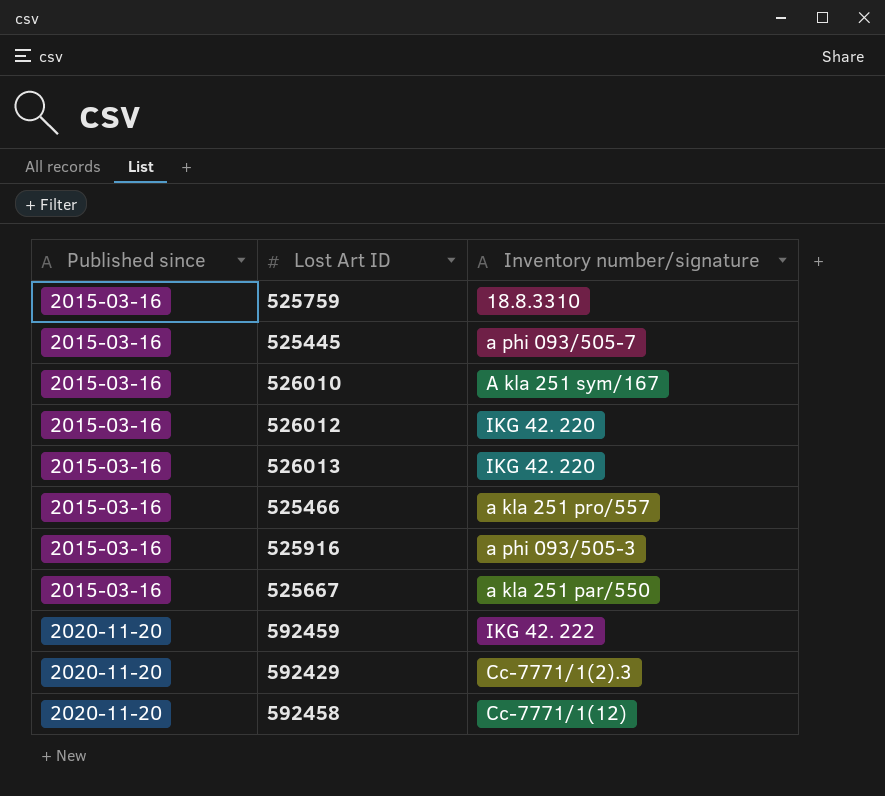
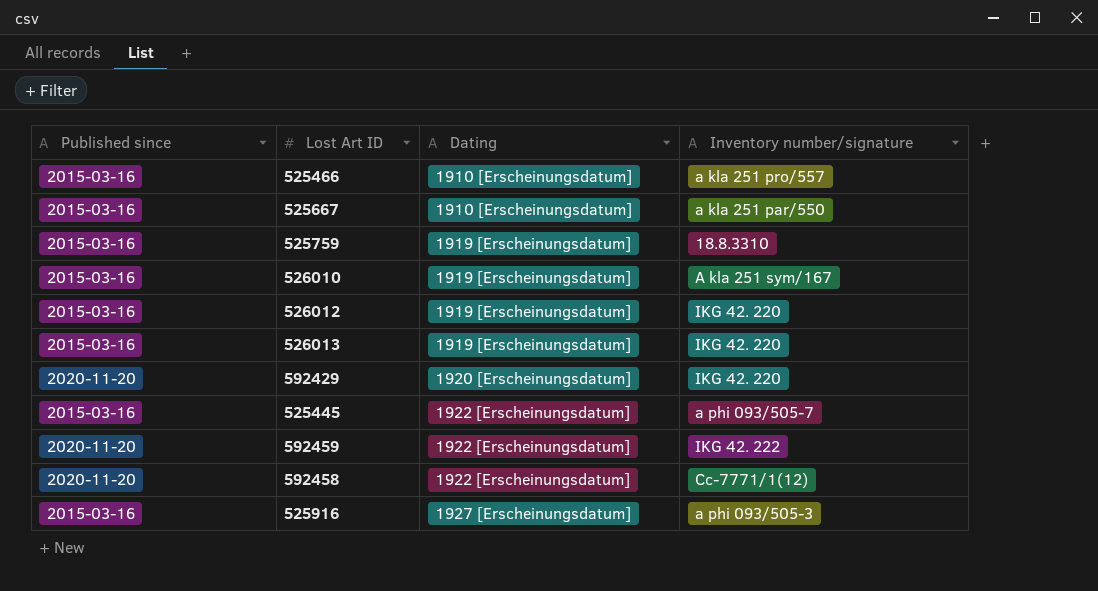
row order: Published since ascending -> Dating ascending
column Dating | position: none -> 3
592429 | Inventory number/signature: Cc-7771/1(2).3 -> IKG 42. 220

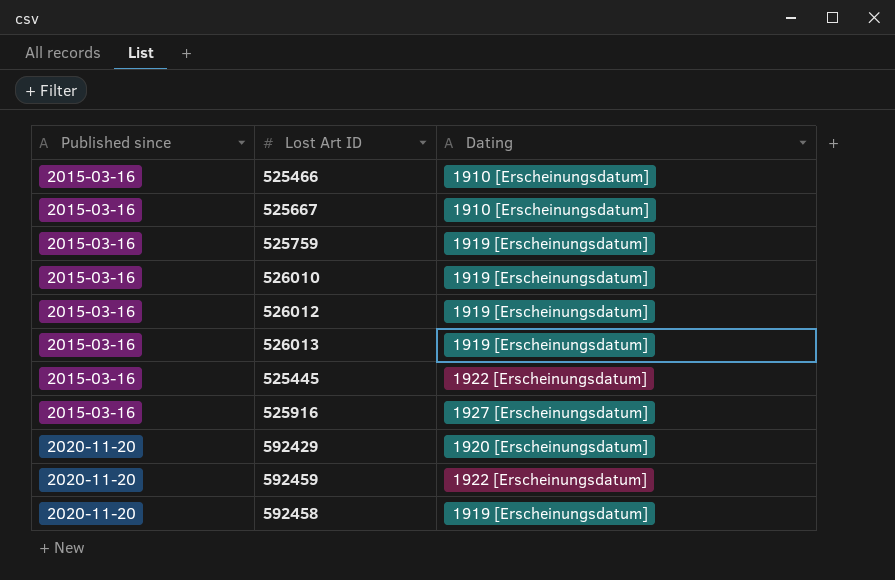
row order: Dating ascending -> Published since ascending
column Inventory number/signature | position: 4 -> none
592458 | Dating: 1922 [Erscheinungsdatum] -> 1919 [Erscheinungsdatum]

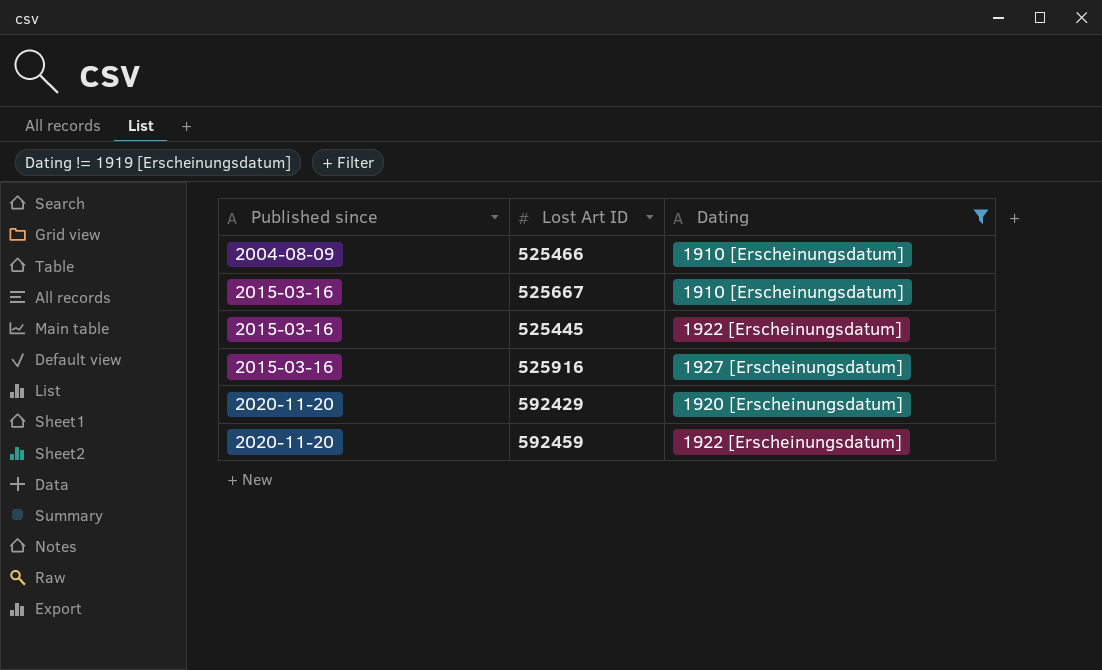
filter: none -> Dating != 1919 [Erscheinungsdatum]
525466 | Published since: 2015-03-16 -> 2004-08-09

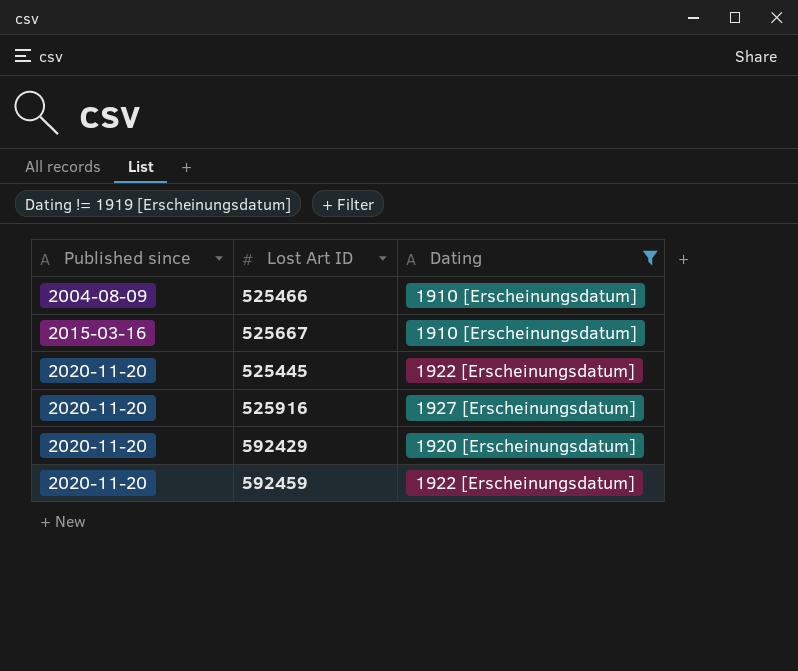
525445 | Published since: 2015-03-16 -> 2020-11-20
525916 | Published since: 2015-03-16 -> 2020-11-20

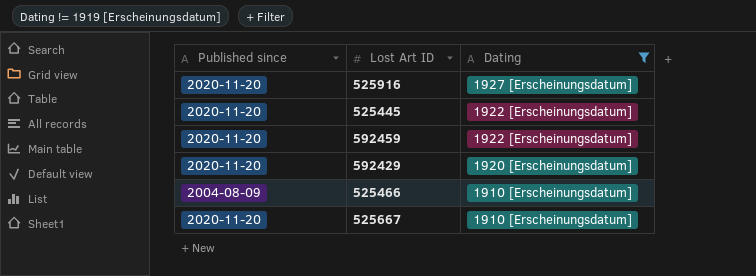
row order: Published since ascending -> Dating descending
525667 | Published since: 2015-03-16 -> 2020-11-20

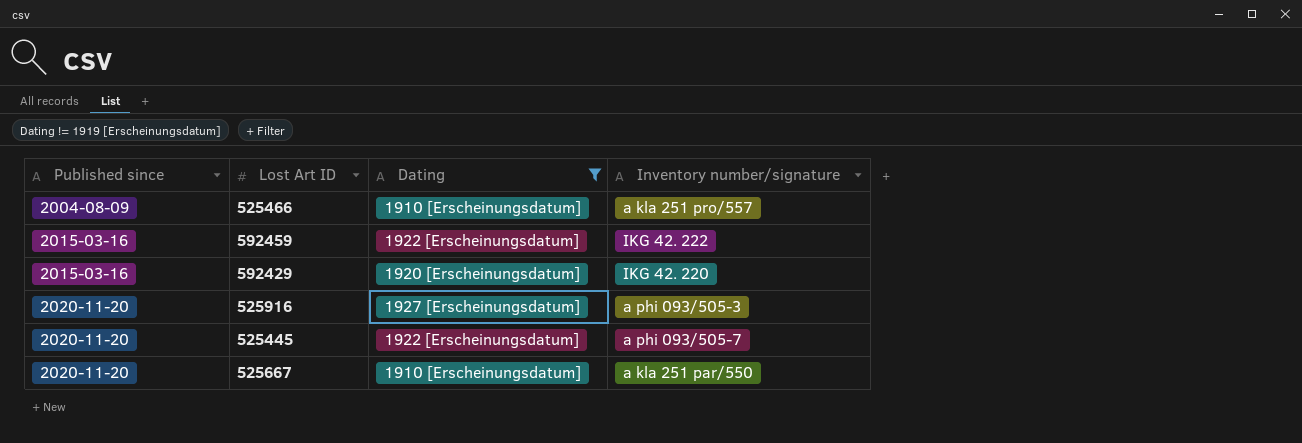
row order: Dating descending -> Published since ascending
column Inventory number/signature | position: none -> 4
592459 | Published since: 2020-11-20 -> 2015-03-16
592429 | Published since: 2020-11-20 -> 2015-03-16

